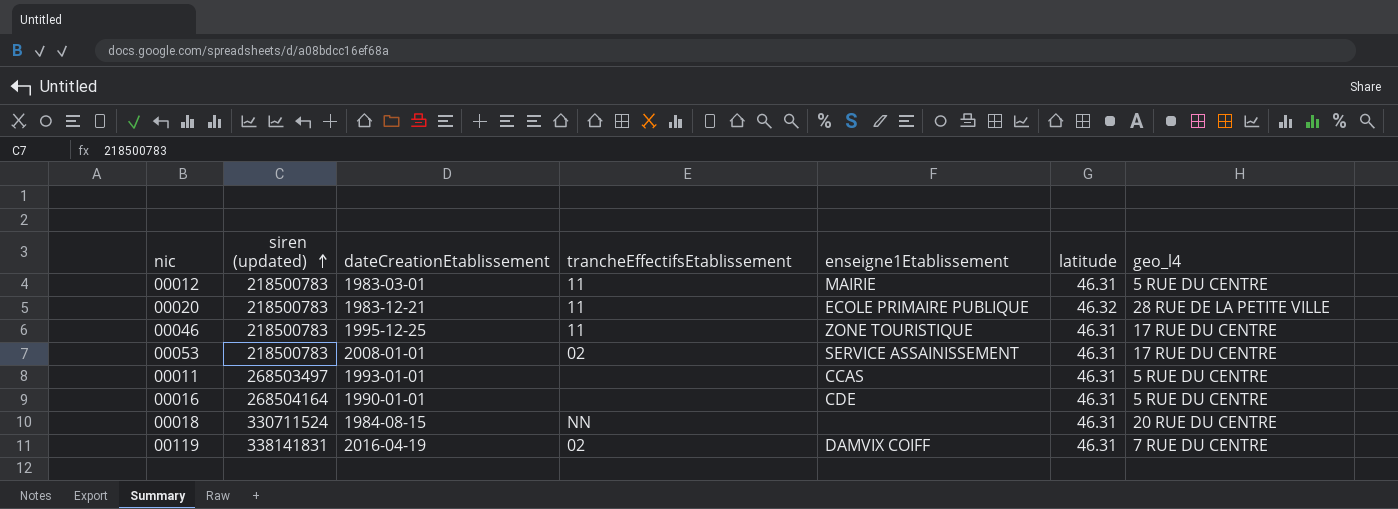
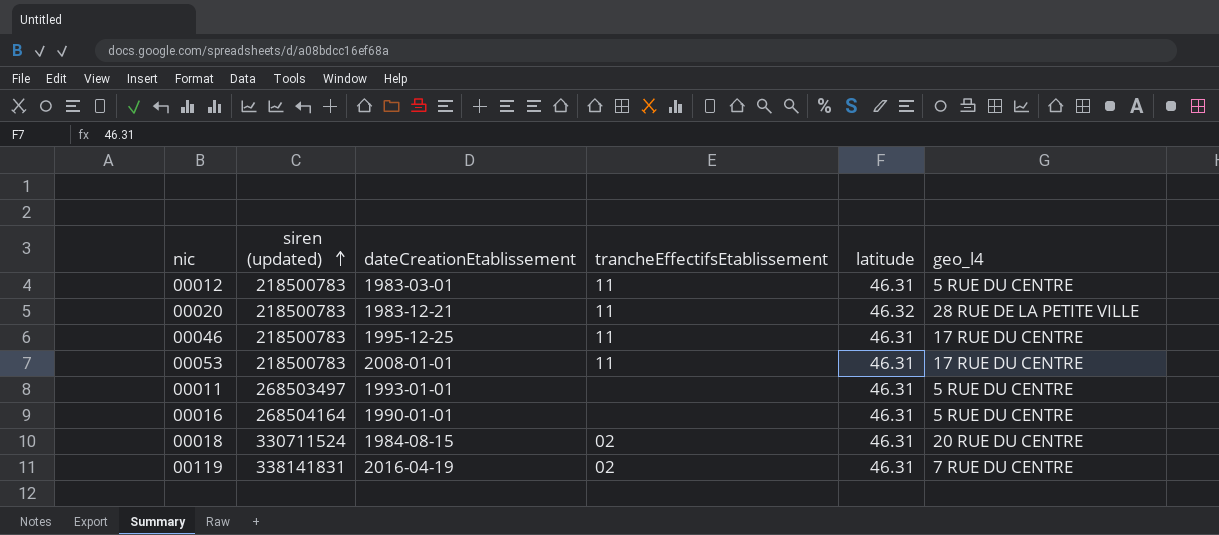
column enseigne1Etablissement | position: 5 -> none
00053 | trancheEffectifsEtablissement: 02 -> 11
00018 | trancheEffectifsEtablissement: NN -> 02

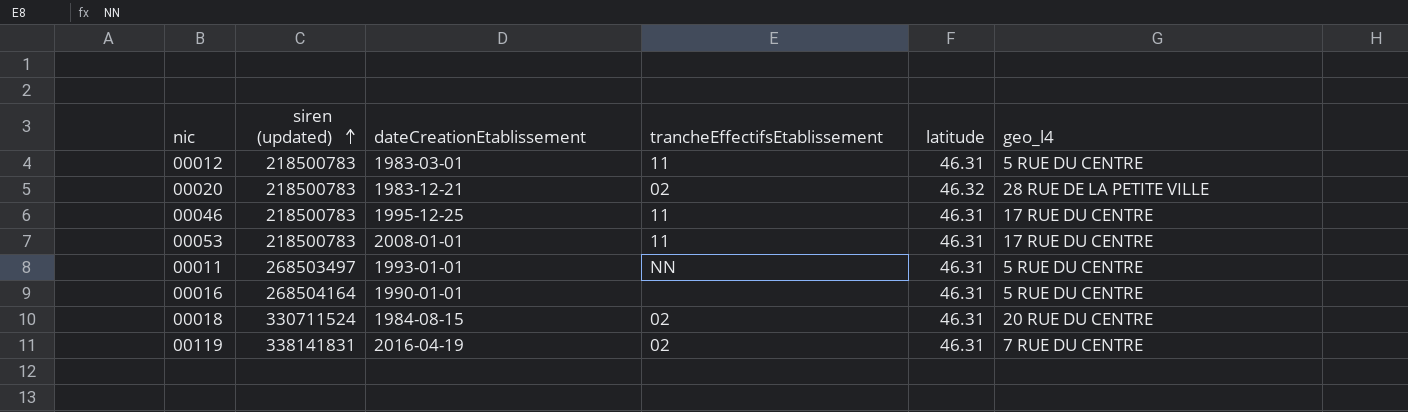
00020 | trancheEffectifsEtablissement: 11 -> 02
00011 | trancheEffectifsEtablissement: none -> NN

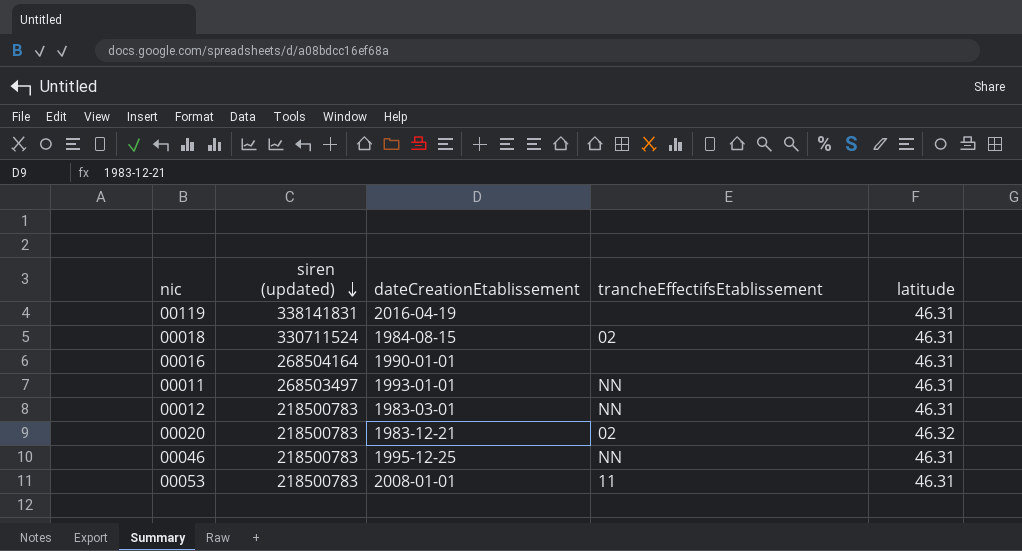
row order: siren (updated) ascending -> siren (updated) descending
column geo_l4 | position: 6 -> none
00119 | trancheEffectifsEtablissement: 02 -> none
00012 | trancheEffectifsEtablissement: 11 -> NN
00046 | trancheEffectifsEtablissement: 11 -> NN

